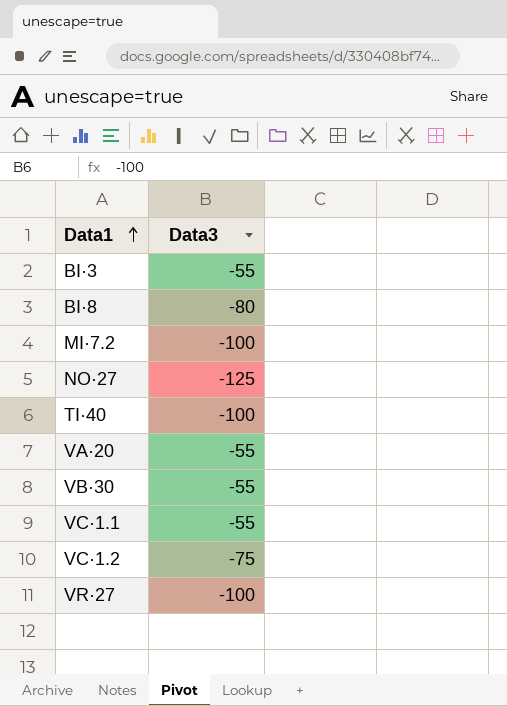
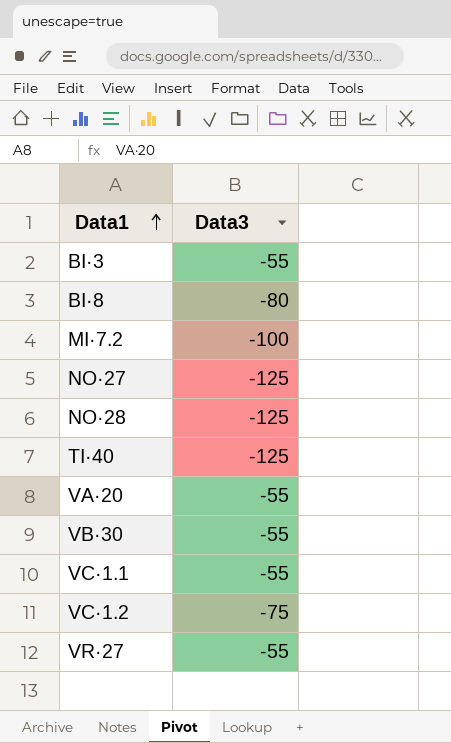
row NO·28: none -> -125
TI·40 | Data3: -100 -> -125
VR·27 | Data3: -100 -> -55

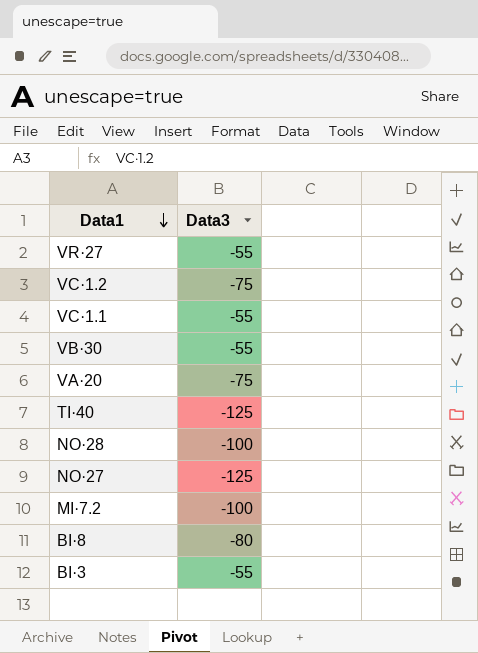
row order: Data1 ascending -> Data1 descending
VA·20 | Data3: -55 -> -75
NO·28 | Data3: -125 -> -100

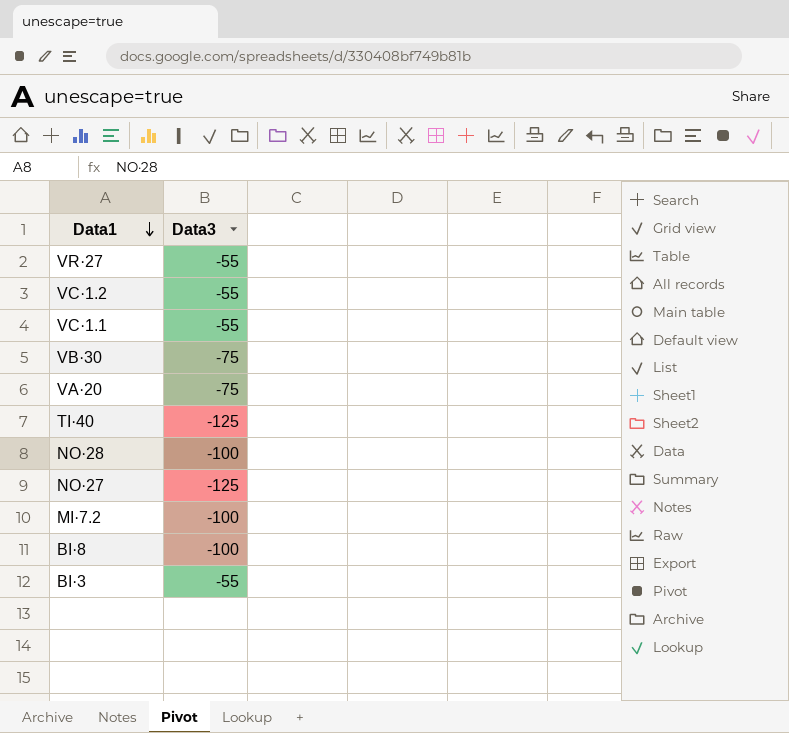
VC·1.2 | Data3: -75 -> -55
VB·30 | Data3: -55 -> -75
BI·8 | Data3: -80 -> -100

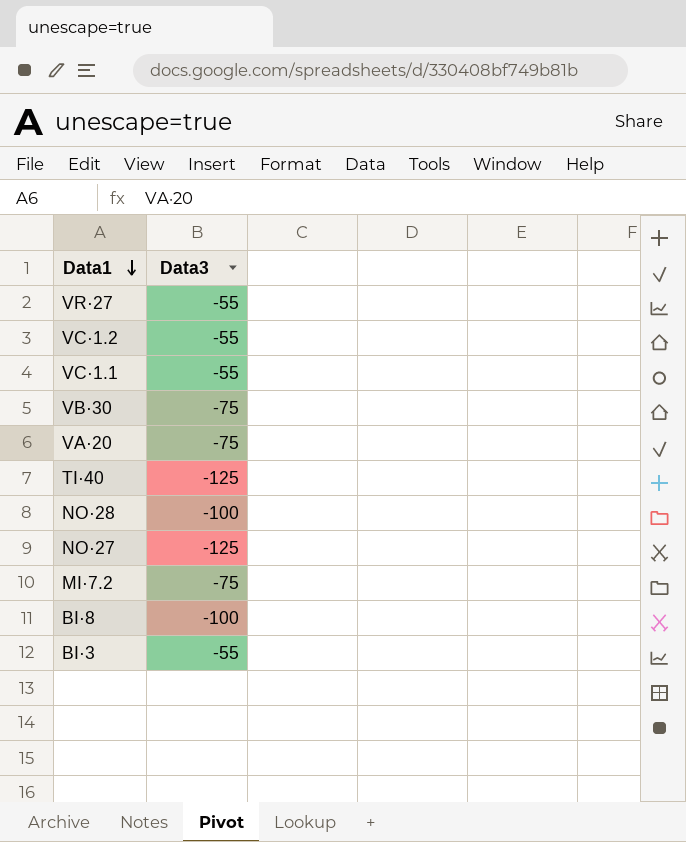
MI·7.2 | Data3: -100 -> -75

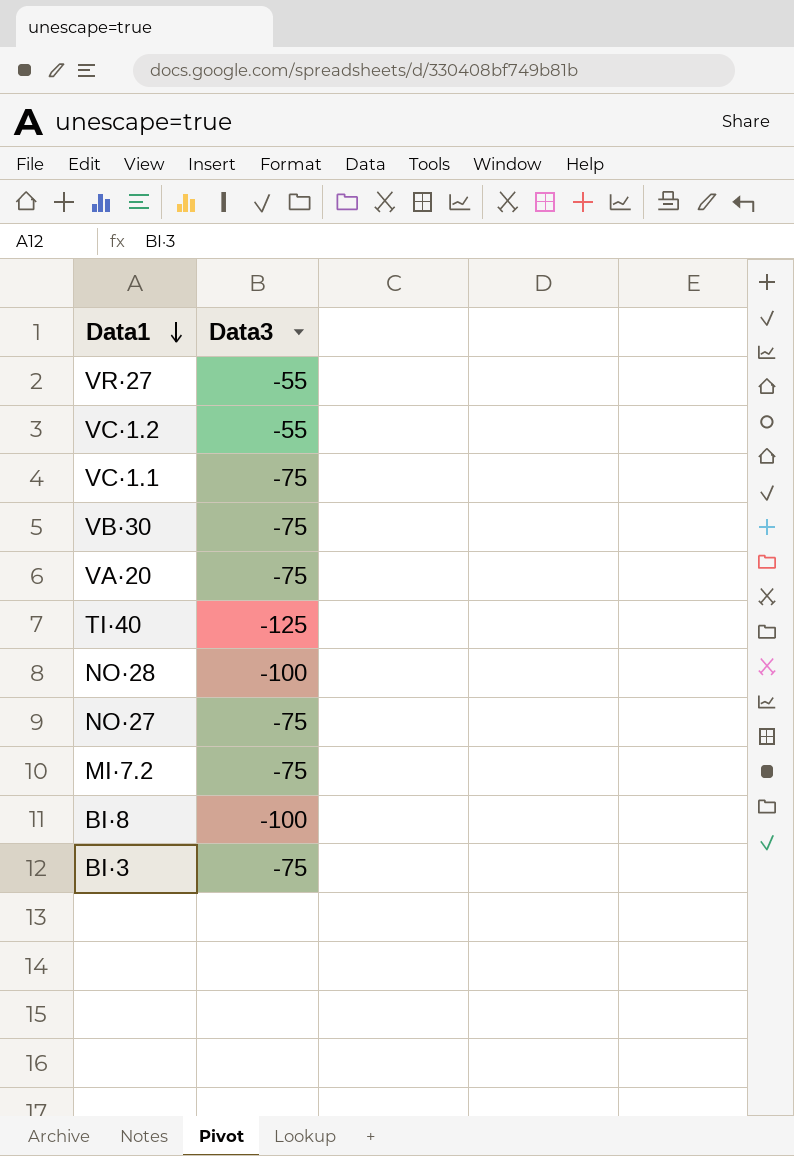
VC·1.1 | Data3: -55 -> -75
NO·27 | Data3: -125 -> -75
BI·3 | Data3: -55 -> -75

